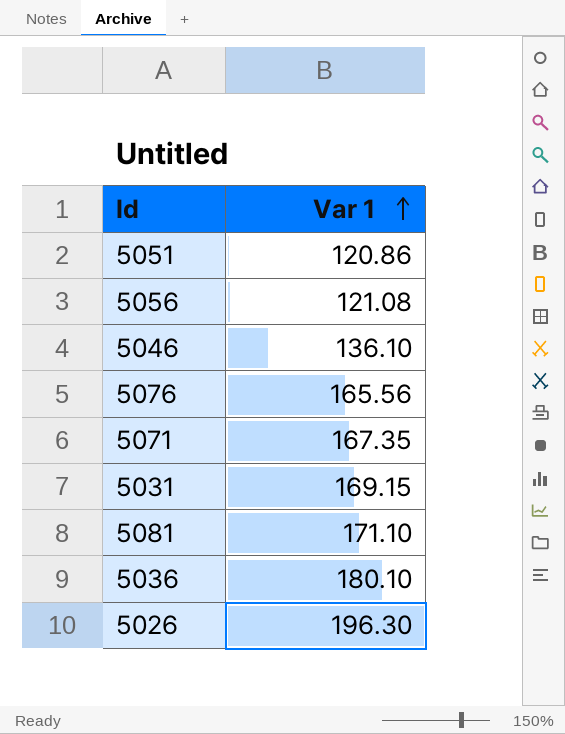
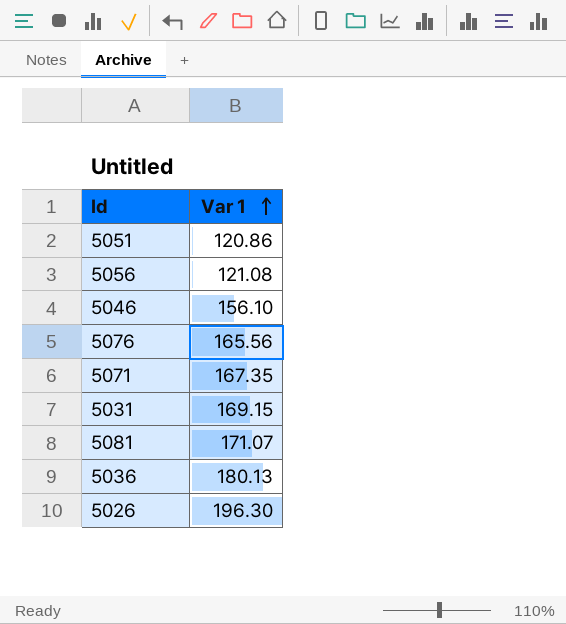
5046 | Var 1: 136.10 -> 156.10
5081 | Var 1: 171.10 -> 171.07
5036 | Var 1: 180.10 -> 180.13

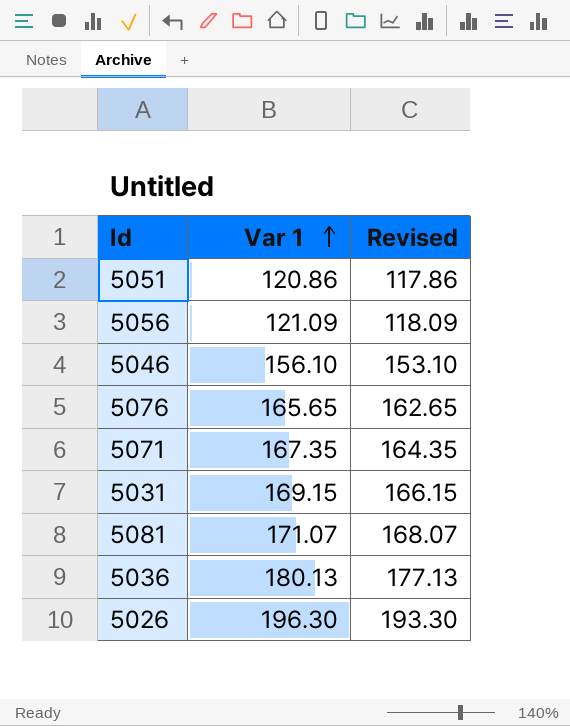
column Revised | formula: none -> [Var 1] - 3
5056 | Var 1: 121.08 -> 121.09
5076 | Var 1: 165.56 -> 165.65

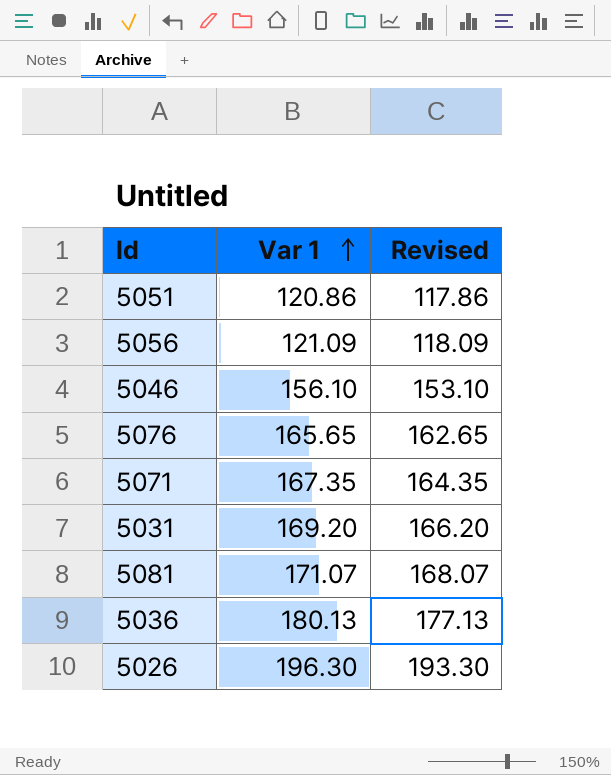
5031 | Var 1: 169.15 -> 169.20
5031 | Revised: 166.15 -> 166.20

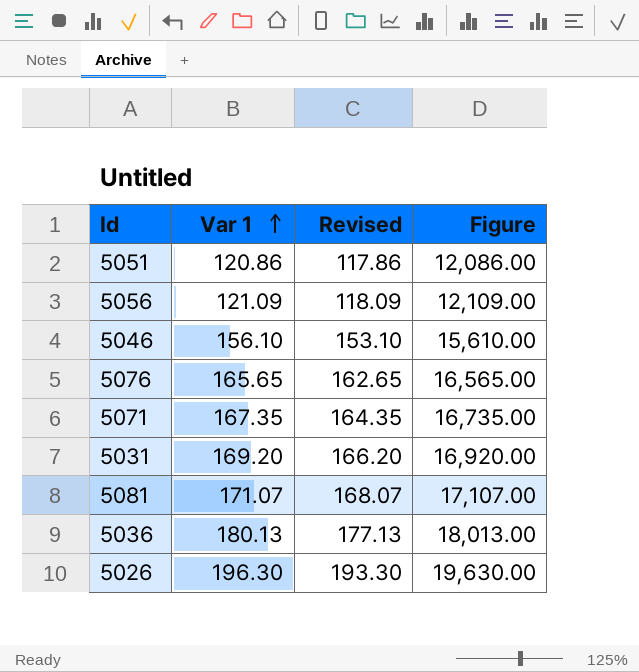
column Figure | formula: none -> [Var 1] * 100

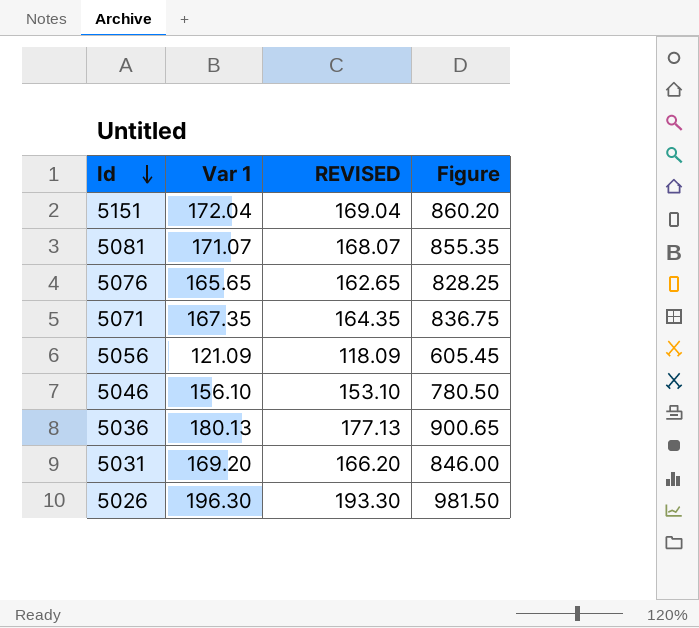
row order: Var 1 ascending -> Id descending
column name: Revised -> REVISED
column Figure | formula: [Var 1] * 100 -> [Var 1] * 5
row 5051: 120.86 | 117.86 | 12,086.00 -> none
row 5151: none -> 172.04 | 169.04 | 860.20

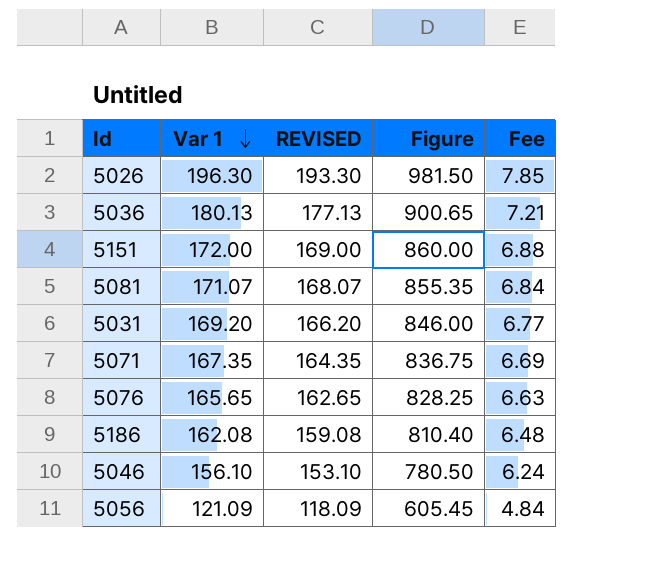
row order: Id descending -> Var 1 descending
column Fee | formula: none -> [Var 1] * 0.04
5151 | Var 1: 172.04 -> 172.00
5151 | REVISED: 169.04 -> 169.00
5151 | Figure: 860.20 -> 860.00
row 5186: none -> 162.08 | 159.08 | 810.40 | 6.48

